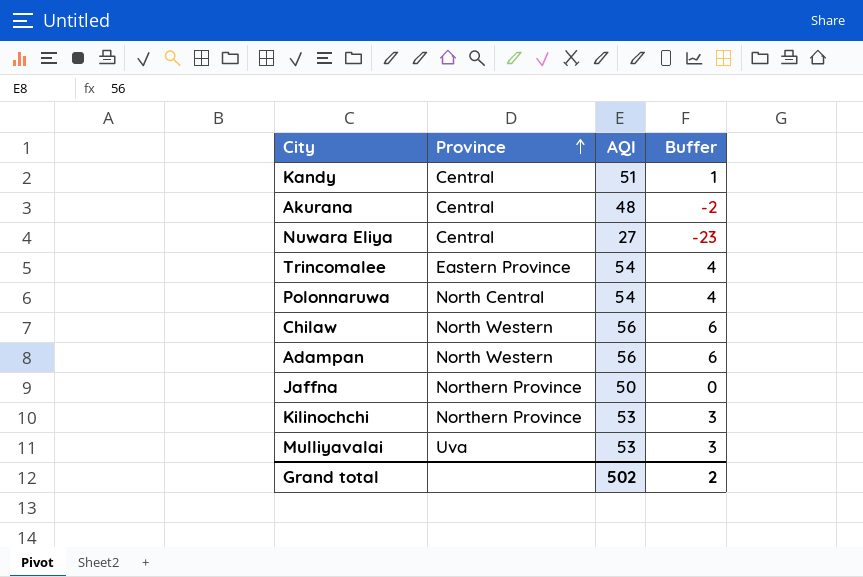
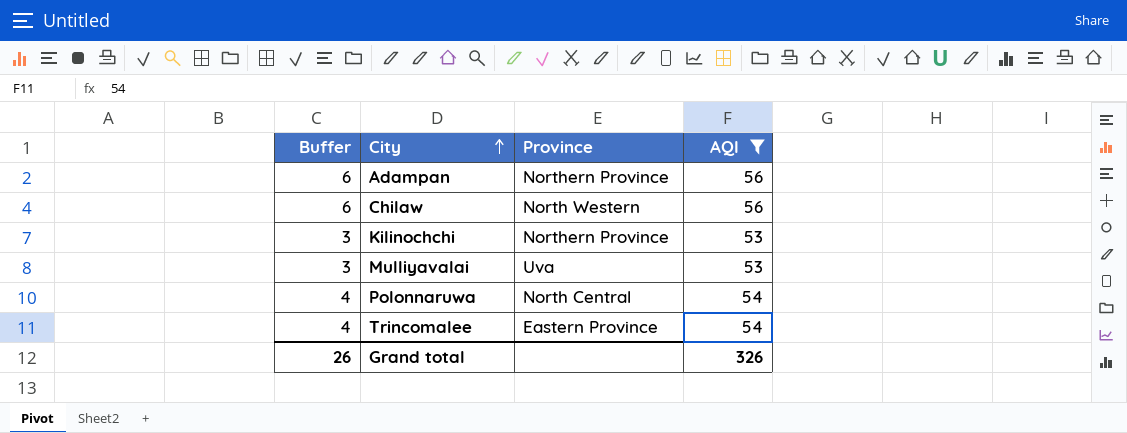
filter: none -> AQI >= 53
row order: Province ascending -> City ascending
column Buffer | position: 4 -> 1
Adampan | Province: North Western -> Northern Province
Grand total | Buffer: 2 -> 26
Grand total | AQI: 502 -> 326

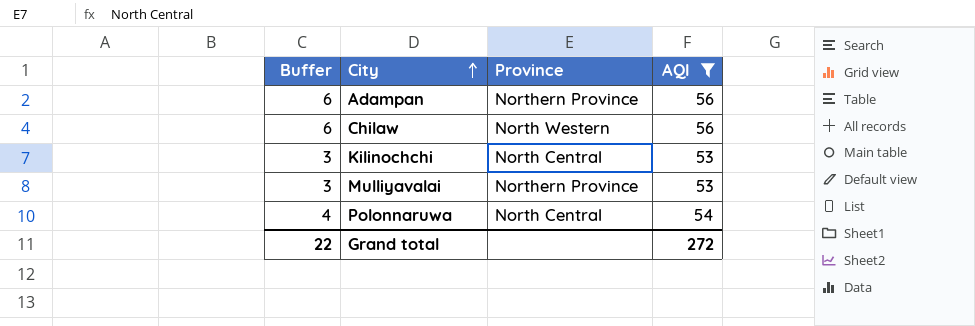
row Trincomalee: 4 | Eastern Province | 54 -> none
Kilinochchi | Province: Northern Province -> North Central
Mulliyavalai | Province: Uva -> Northern Province
Grand total | Buffer: 26 -> 22
Grand total | AQI: 326 -> 272

